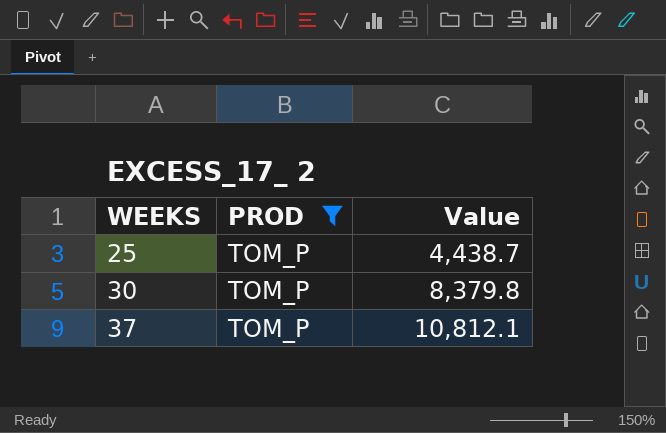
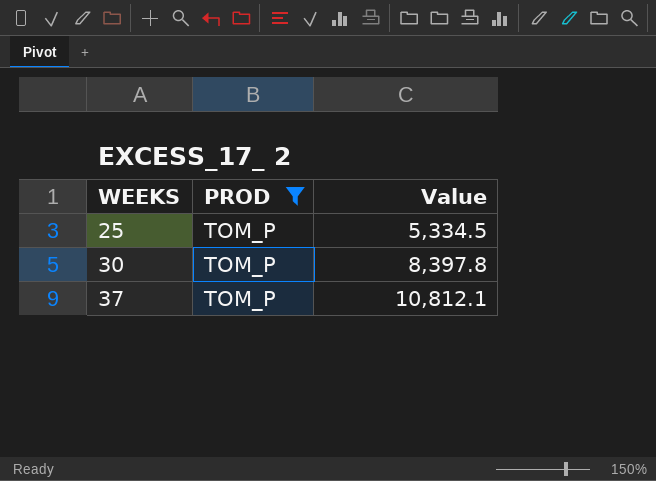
25 | Value: 4,438.7 -> 5,334.5
30 | Value: 8,379.8 -> 8,397.8

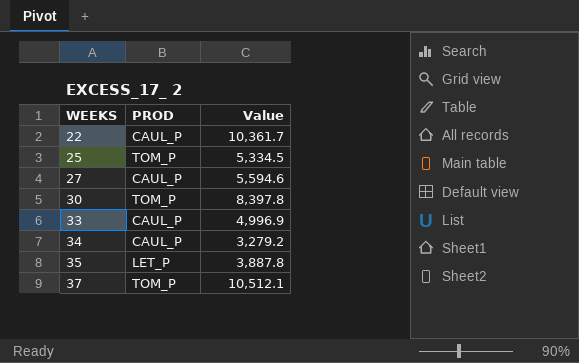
filter: PROD = TOM_P -> none
37 | Value: 10,812.1 -> 10,512.1

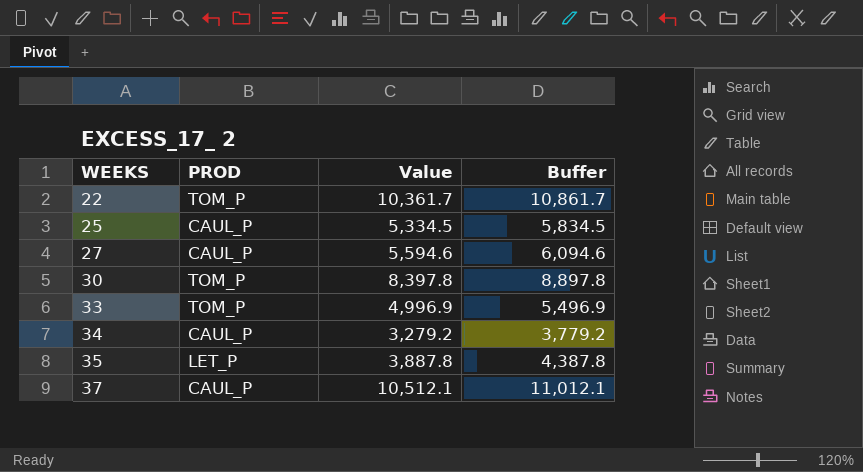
column Buffer | formula: none -> [Value] + 500
22 | PROD: CAUL_P -> TOM_P
25 | PROD: TOM_P -> CAUL_P
33 | PROD: CAUL_P -> TOM_P
37 | PROD: TOM_P -> CAUL_P

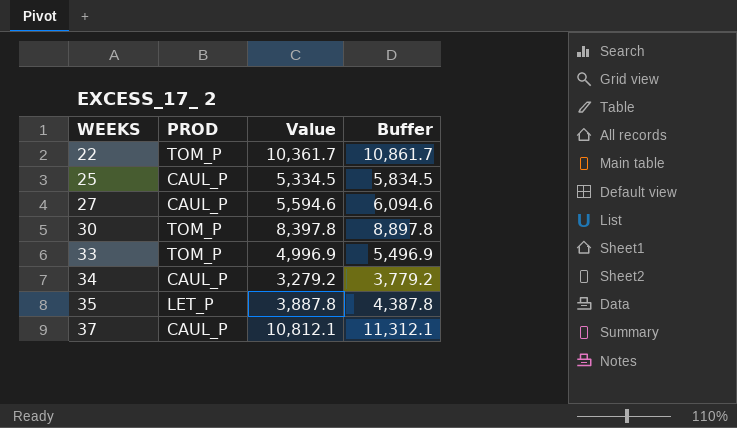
37 | Value: 10,512.1 -> 10,812.1
37 | Buffer: 11,012.1 -> 11,312.1

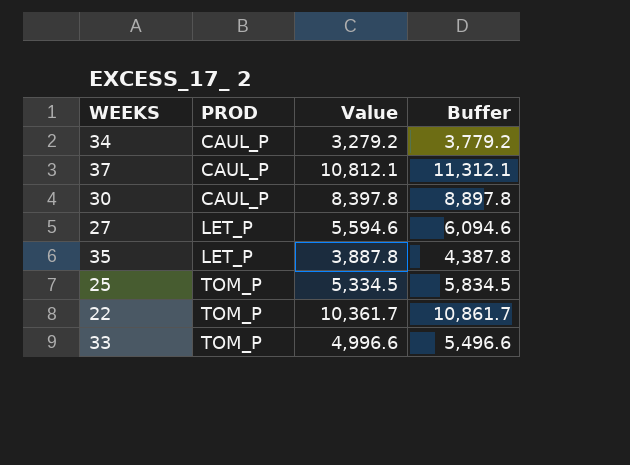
row order: WEEKS ascending -> PROD ascending
30 | PROD: TOM_P -> CAUL_P
27 | PROD: CAUL_P -> LET_P
25 | PROD: CAUL_P -> TOM_P
33 | Value: 4,996.9 -> 4,996.6
33 | Buffer: 5,496.9 -> 5,496.6

